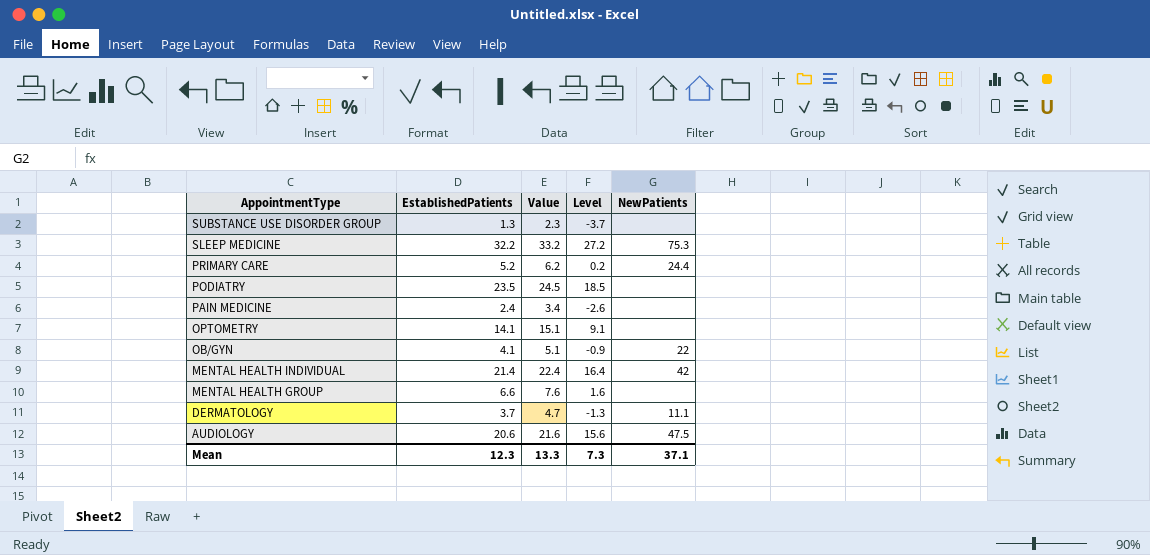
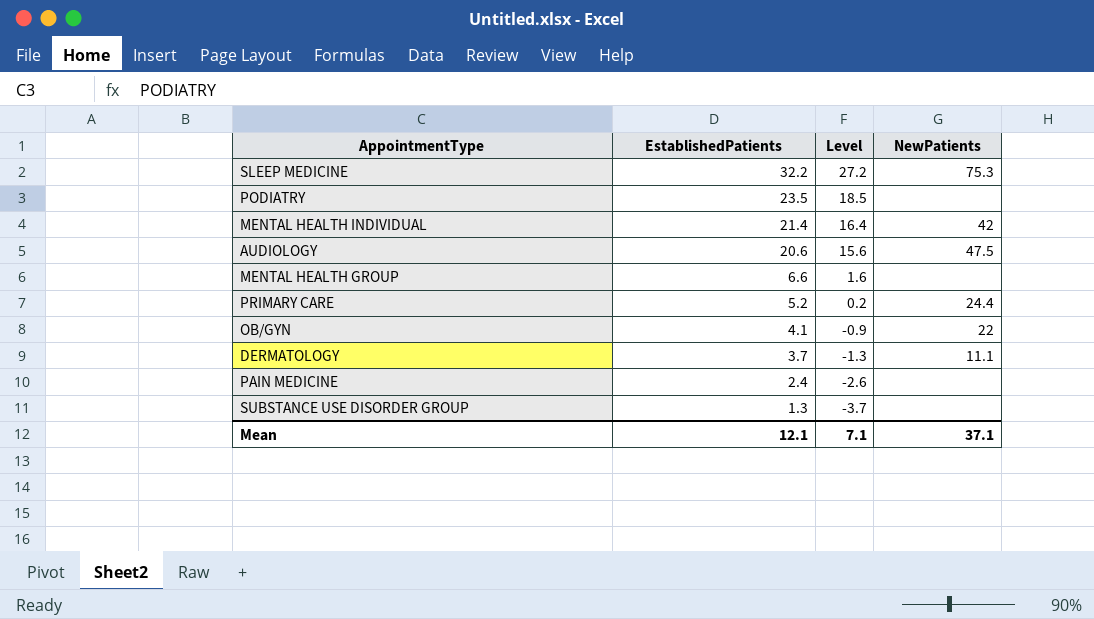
row order: AppointmentType descending -> EstablishedPatients descending
column Value | formula: [EstablishedPatients] + 1 -> none
row OPTOMETRY: 14.1 | 15.1 | 9.1 | none -> none
Mean | EstablishedPatients: 12.3 -> 12.1
Mean | Level: 7.3 -> 7.1

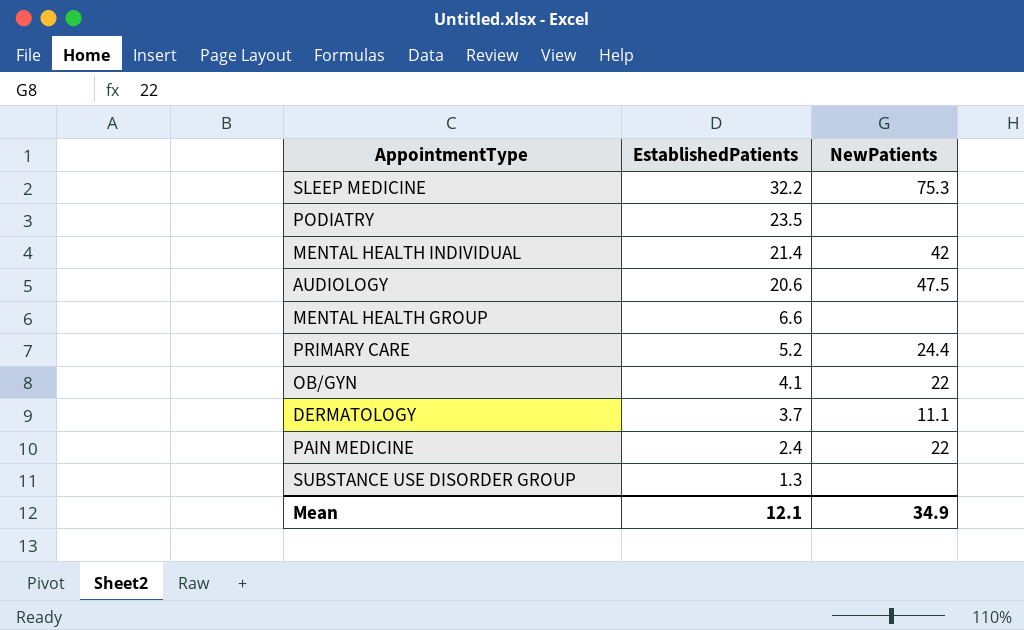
column Level | formula: [EstablishedPatients] - 5 -> none
PAIN MEDICINE | NewPatients: none -> 22
Mean | NewPatients: 37.1 -> 34.9

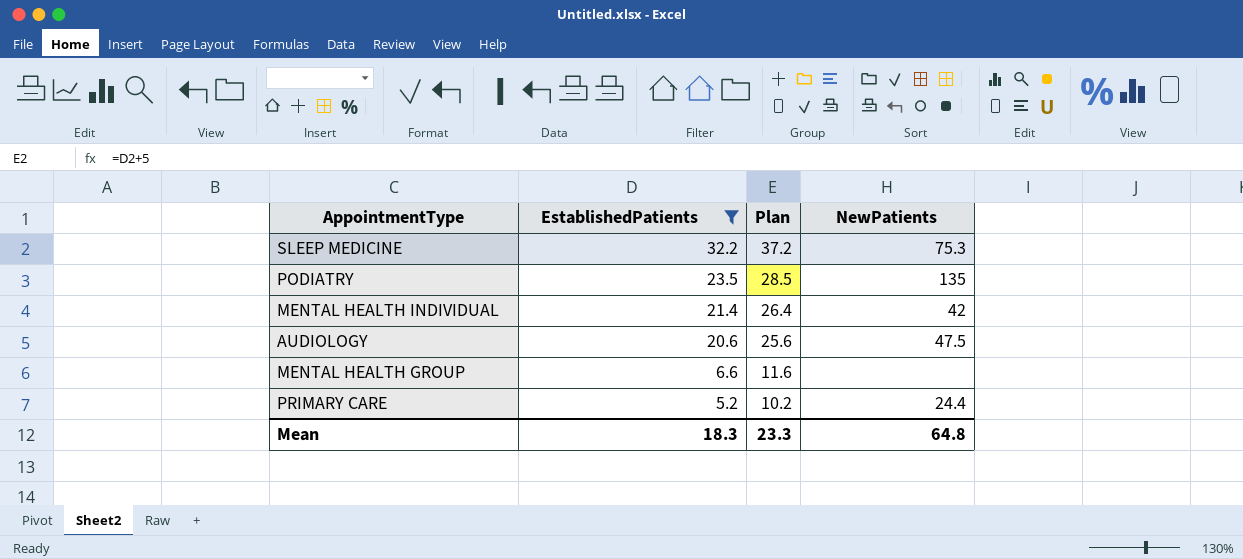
filter: none -> EstablishedPatients >= 5.2
column Plan | formula: none -> [EstablishedPatients] + 5
PODIATRY | NewPatients: none -> 135
Mean | EstablishedPatients: 12.1 -> 18.3
Mean | NewPatients: 34.9 -> 64.8

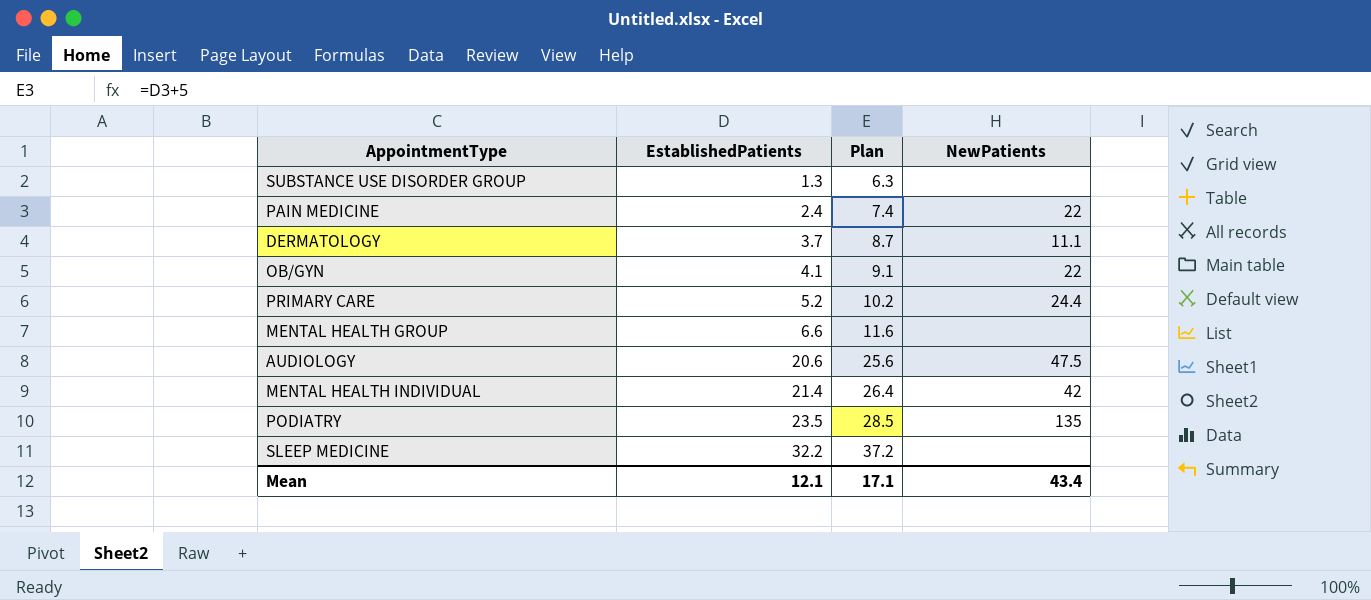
filter: EstablishedPatients >= 5.2 -> none
row order: EstablishedPatients descending -> EstablishedPatients ascending
SLEEP MEDICINE | NewPatients: 75.3 -> none
Mean | EstablishedPatients: 18.3 -> 12.1
Mean | Plan: 23.3 -> 17.1
Mean | NewPatients: 64.8 -> 43.4

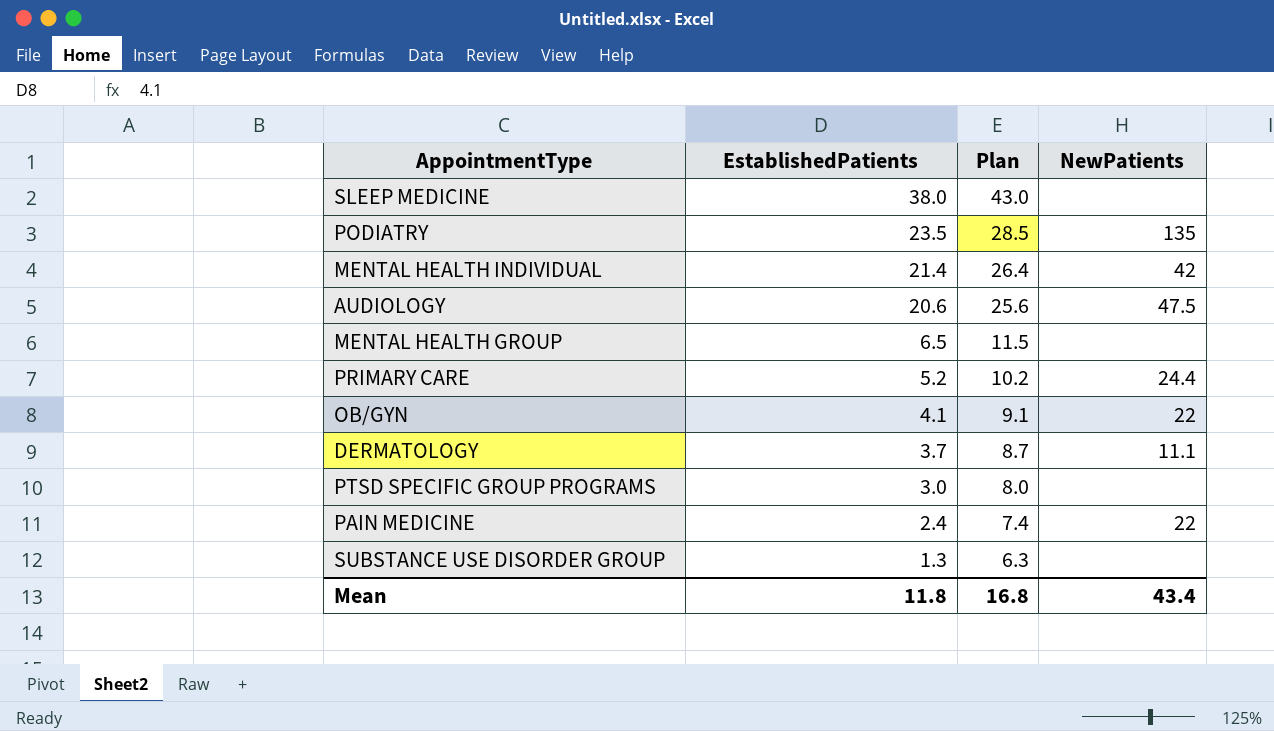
row order: EstablishedPatients ascending -> EstablishedPatients descending
SLEEP MEDICINE | EstablishedPatients: 32.2 -> 38.0
SLEEP MEDICINE | Plan: 37.2 -> 43.0
MENTAL HEALTH GROUP | EstablishedPatients: 6.6 -> 6.5
MENTAL HEALTH GROUP | Plan: 11.6 -> 11.5
row PTSD SPECIFIC GROUP PROGRAMS: none -> 3.0 | 8.0 | none
Mean | EstablishedPatients: 12.1 -> 11.8
Mean | Plan: 17.1 -> 16.8

